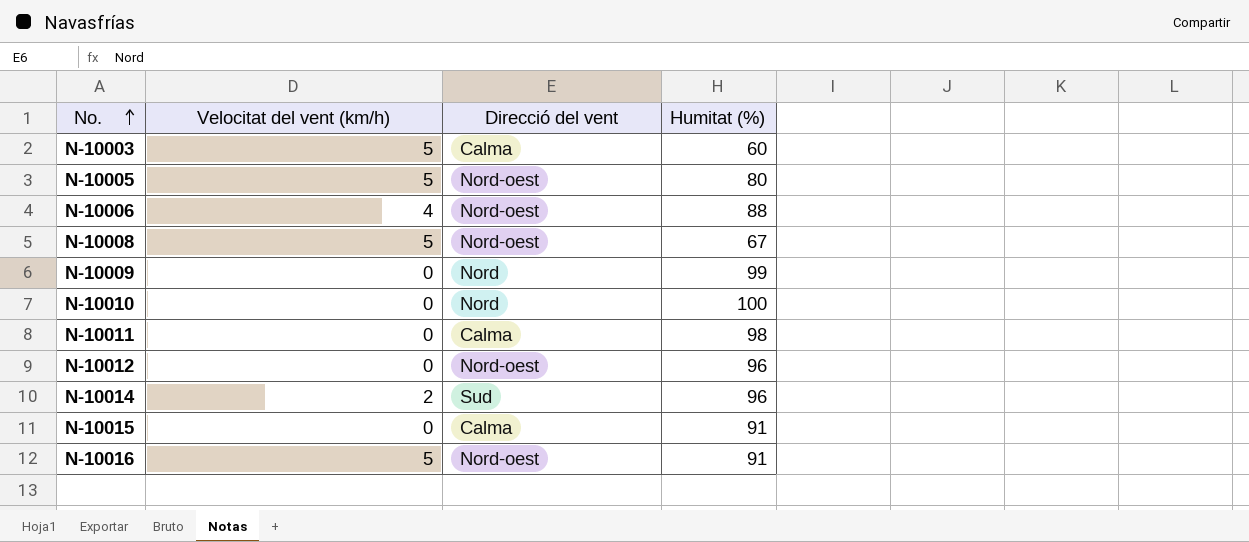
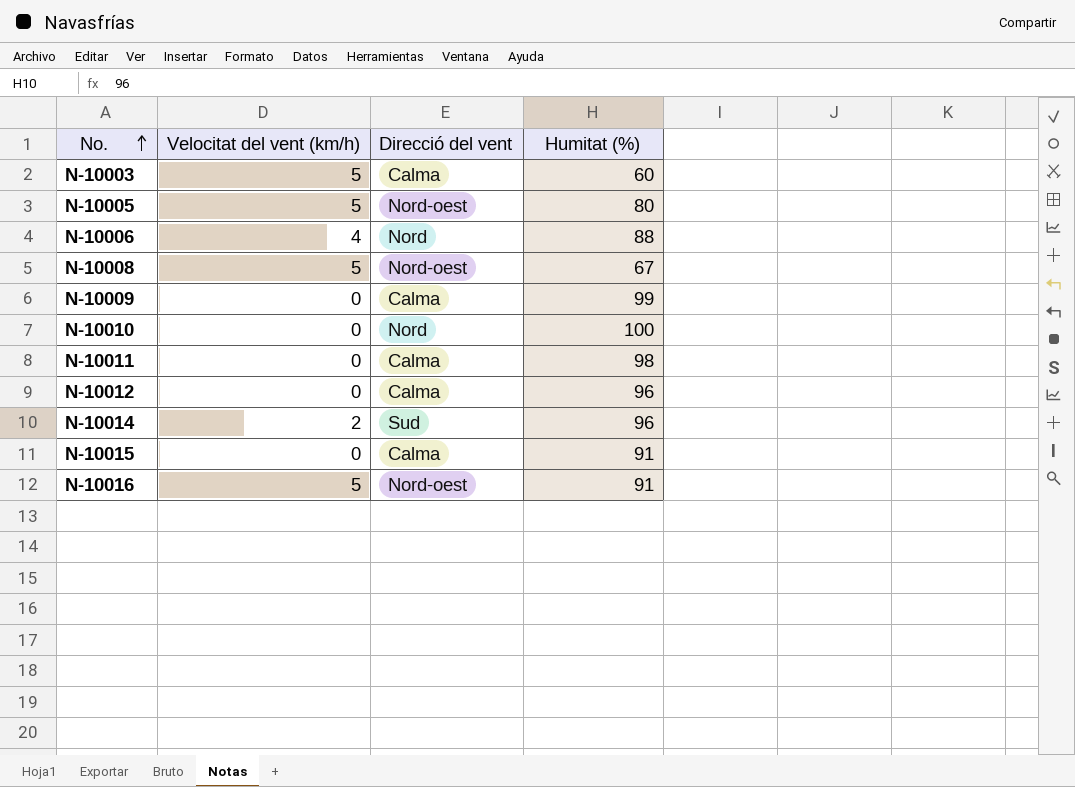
N-10006 | Direcció del vent: Nord-oest -> Nord
N-10009 | Direcció del vent: Nord -> Calma
N-10012 | Direcció del vent: Nord-oest -> Calma

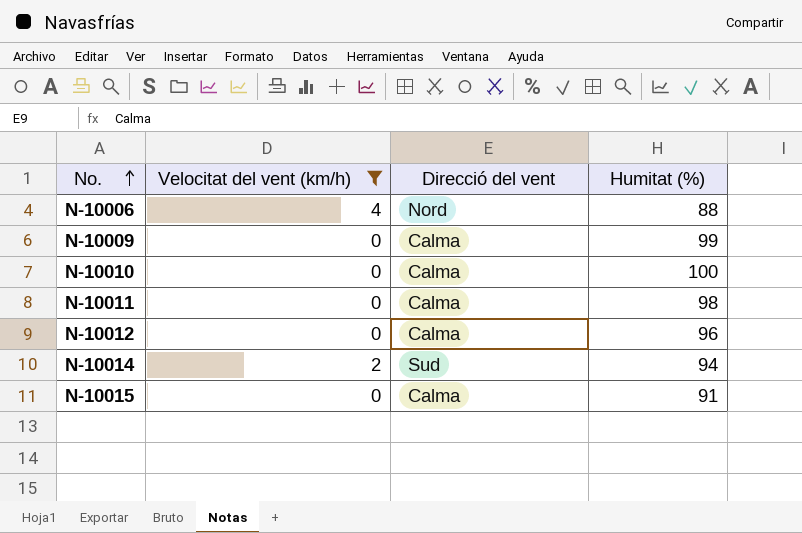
filter: none -> Velocitat del vent (km/h) != 5
N-10010 | Direcció del vent: Nord -> Calma
N-10014 | Humitat (%): 96 -> 94

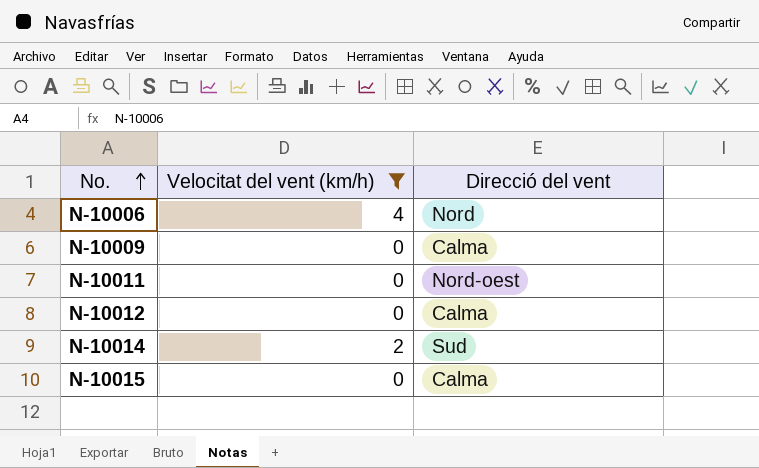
column Humitat (%) | position: 4 -> none
row N-10010: 0 | Calma | 100 -> none
N-10011 | Direcció del vent: Calma -> Nord-oest

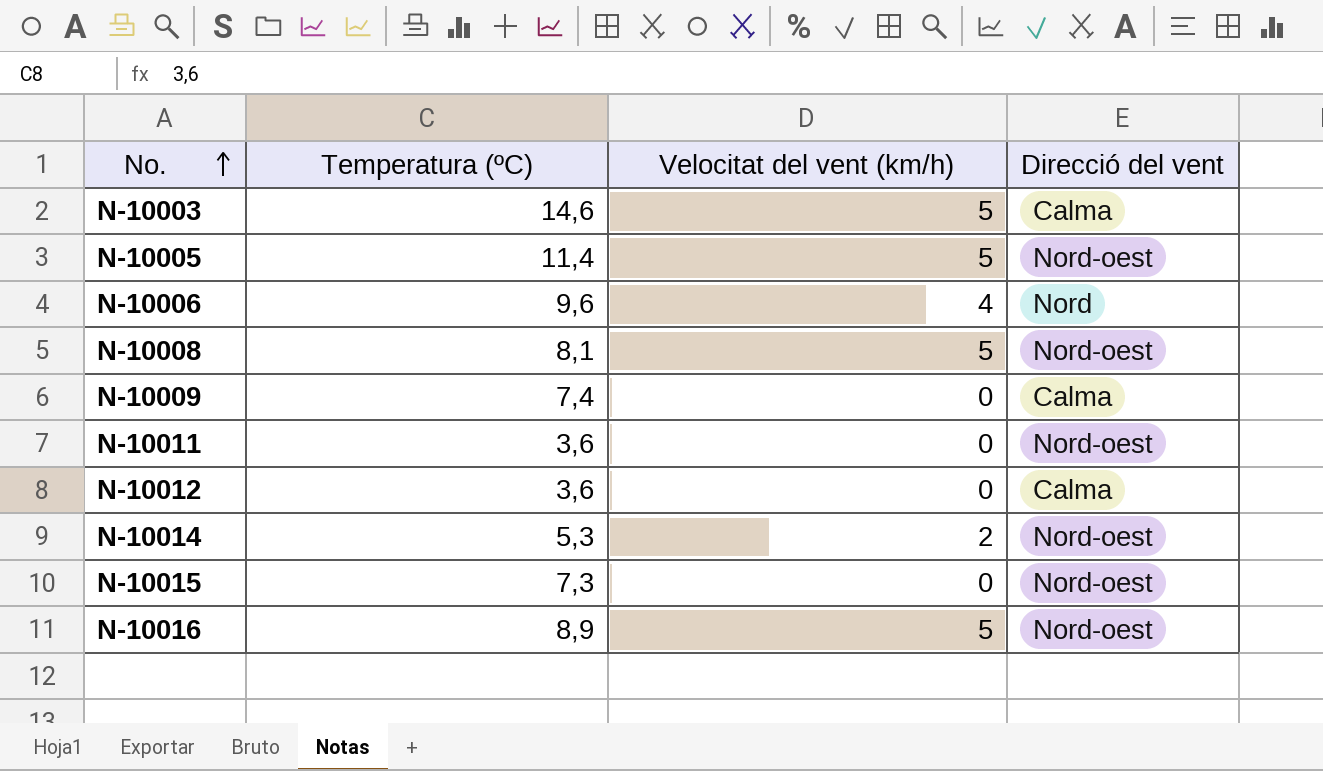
filter: Velocitat del vent (km/h) != 5 -> none
column Temperatura (ºC) | position: none -> 2
N-10014 | Direcció del vent: Sud -> Nord-oest
N-10015 | Direcció del vent: Calma -> Nord-oest

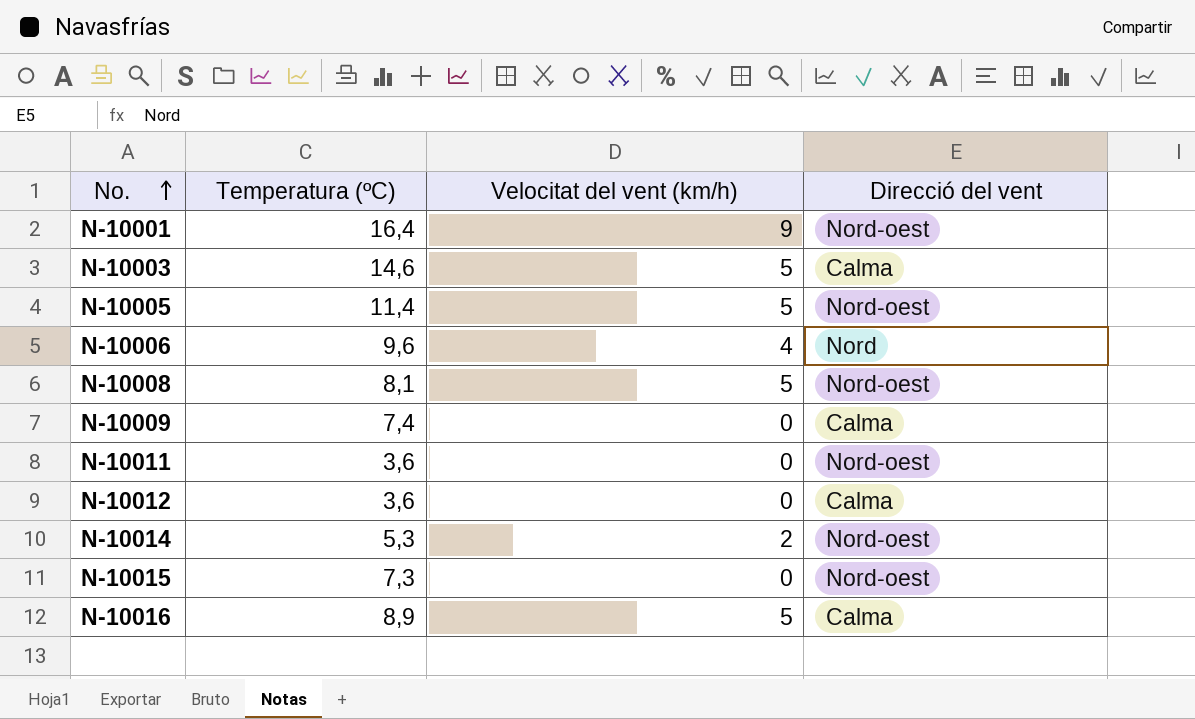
row N-10001: none -> 16,4 | 9 | Nord-oest
N-10016 | Direcció del vent: Nord-oest -> Calma

